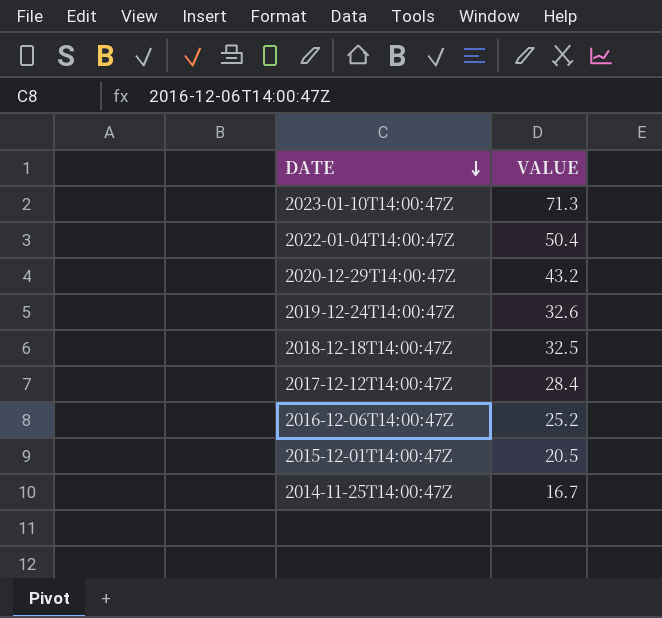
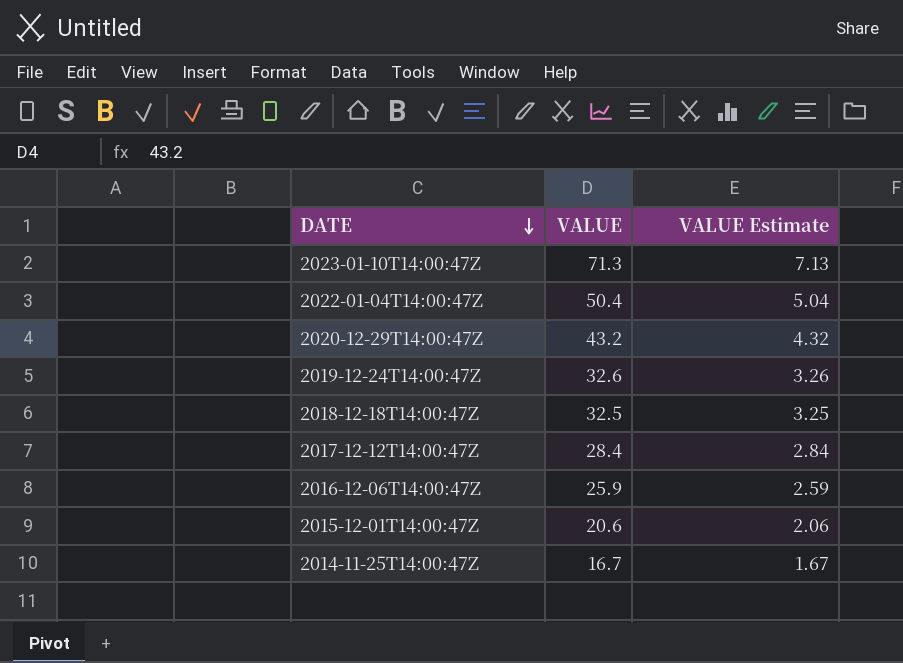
column VALUE Estimate | formula: none -> [VALUE] * 0.1
2016-12-06T14:00:47Z | VALUE: 25.2 -> 25.9
2015-12-01T14:00:47Z | VALUE: 20.5 -> 20.6

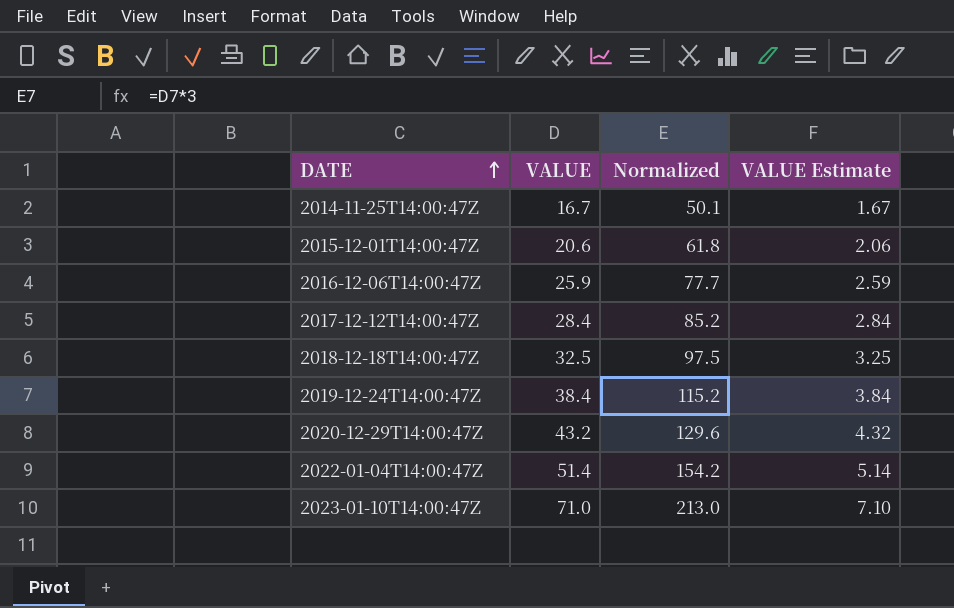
row order: DATE descending -> DATE ascending
column Normalized | formula: none -> [VALUE] * 3
2019-12-24T14:00:47Z | VALUE: 32.6 -> 38.4
2019-12-24T14:00:47Z | VALUE Estimate: 3.26 -> 3.84
2022-01-04T14:00:47Z | VALUE: 50.4 -> 51.4
2022-01-04T14:00:47Z | VALUE Estimate: 5.04 -> 5.14
2023-01-10T14:00:47Z | VALUE: 71.3 -> 71.0
2023-01-10T14:00:47Z | VALUE Estimate: 7.13 -> 7.10

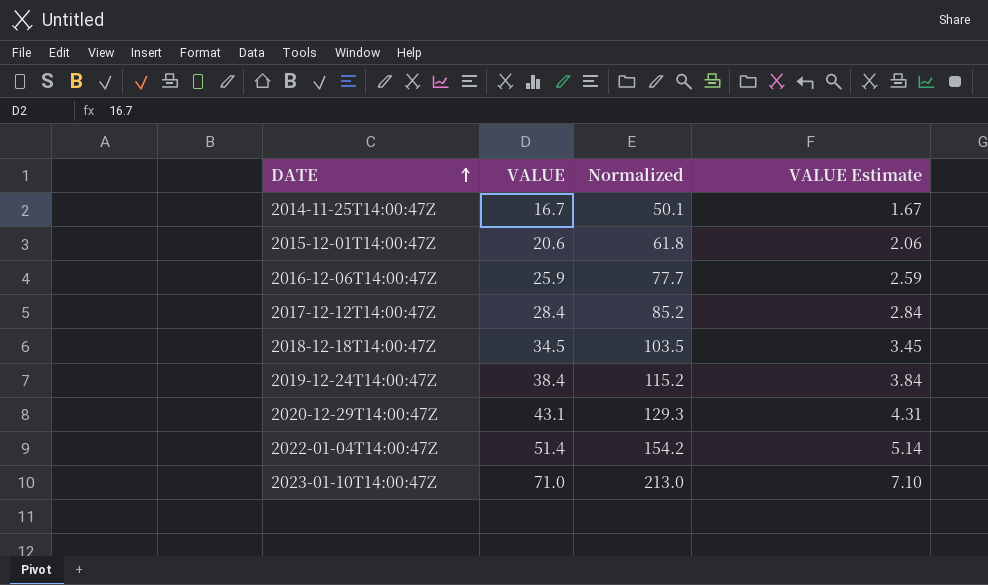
2018-12-18T14:00:47Z | VALUE: 32.5 -> 34.5
2018-12-18T14:00:47Z | Normalized: 97.5 -> 103.5
2018-12-18T14:00:47Z | VALUE Estimate: 3.25 -> 3.45
2020-12-29T14:00:47Z | VALUE: 43.2 -> 43.1
2020-12-29T14:00:47Z | Normalized: 129.6 -> 129.3
2020-12-29T14:00:47Z | VALUE Estimate: 4.32 -> 4.31

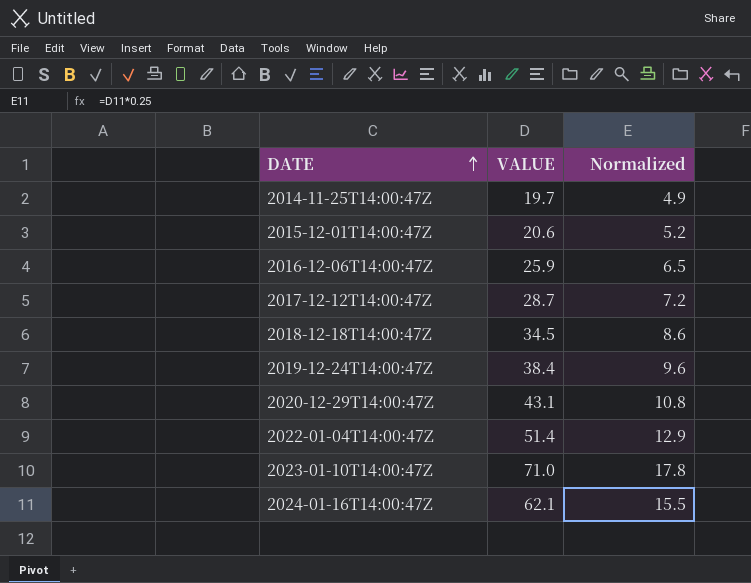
column VALUE Estimate | formula: [VALUE] * 0.1 -> none
column Normalized | formula: [VALUE] * 3 -> [VALUE] * 0.25
2014-11-25T14:00:47Z | VALUE: 16.7 -> 19.7
2017-12-12T14:00:47Z | VALUE: 28.4 -> 28.7
row 2024-01-16T14:00:47Z: none -> 62.1 | 15.5

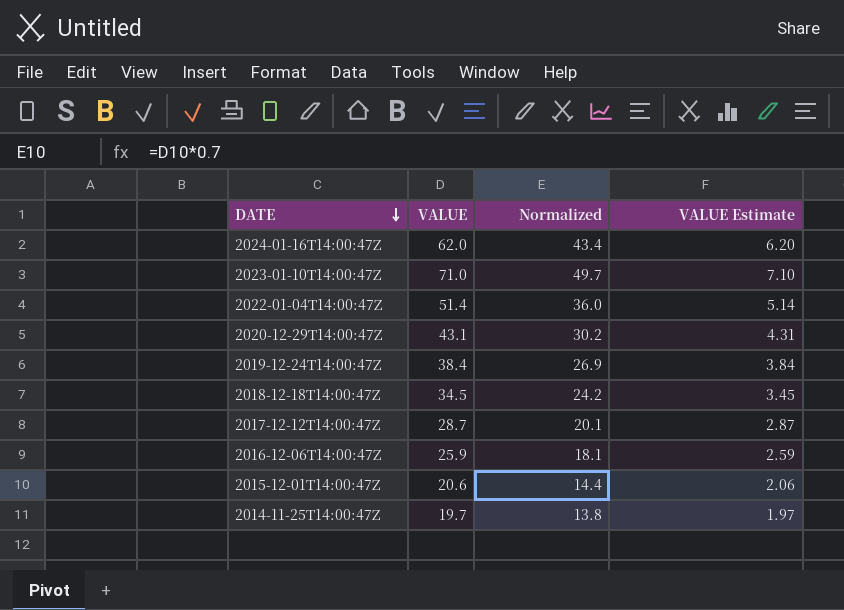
row order: DATE ascending -> DATE descending
column Normalized | formula: [VALUE] * 0.25 -> [VALUE] * 0.7
column VALUE Estimate | formula: none -> [VALUE] * 0.1
2024-01-16T14:00:47Z | VALUE: 62.1 -> 62.0

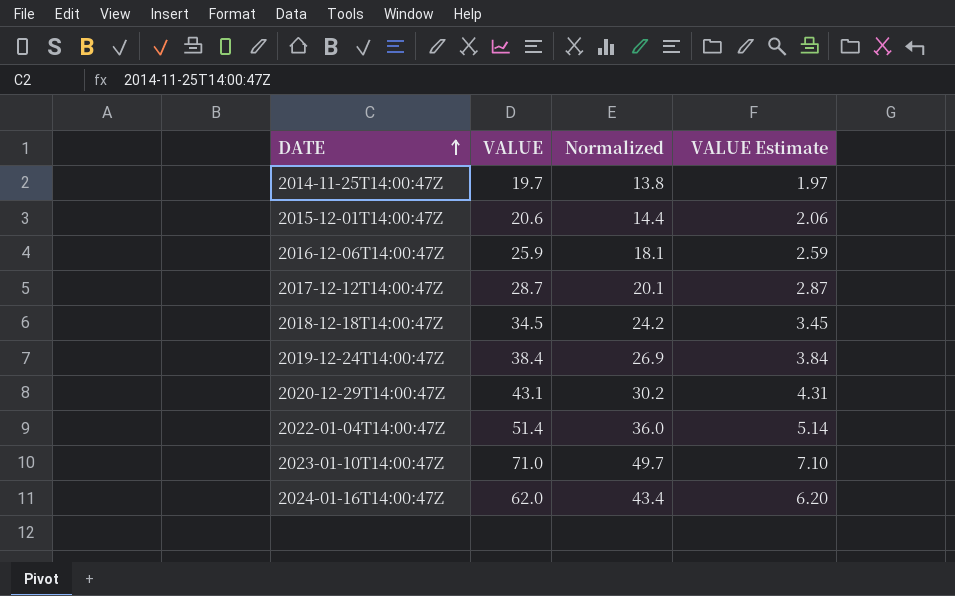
row order: DATE descending -> DATE ascending

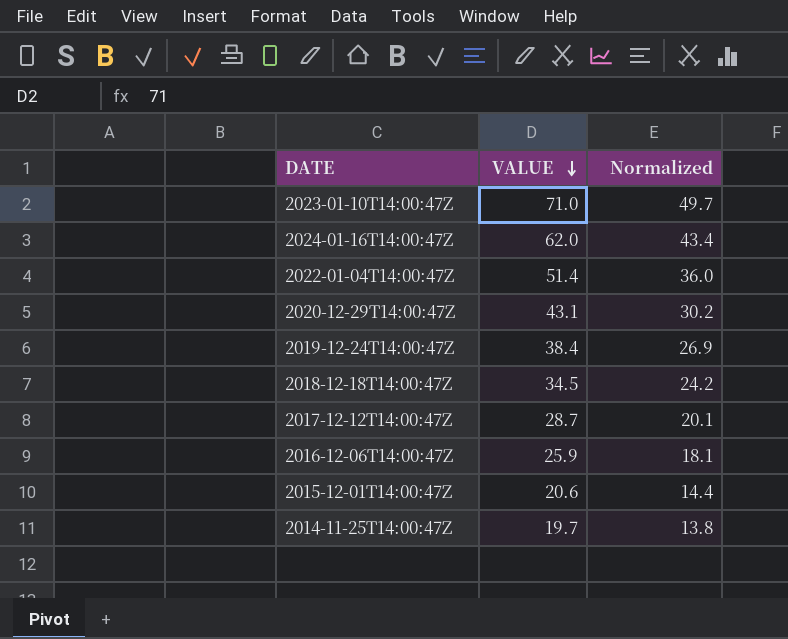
row order: DATE ascending -> VALUE descending
column VALUE Estimate | formula: [VALUE] * 0.1 -> none

